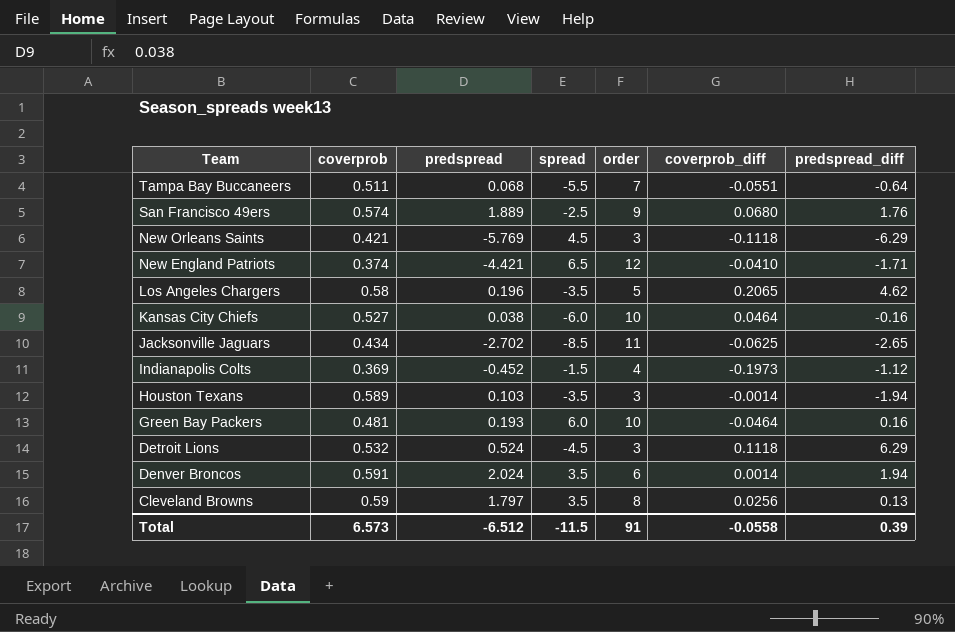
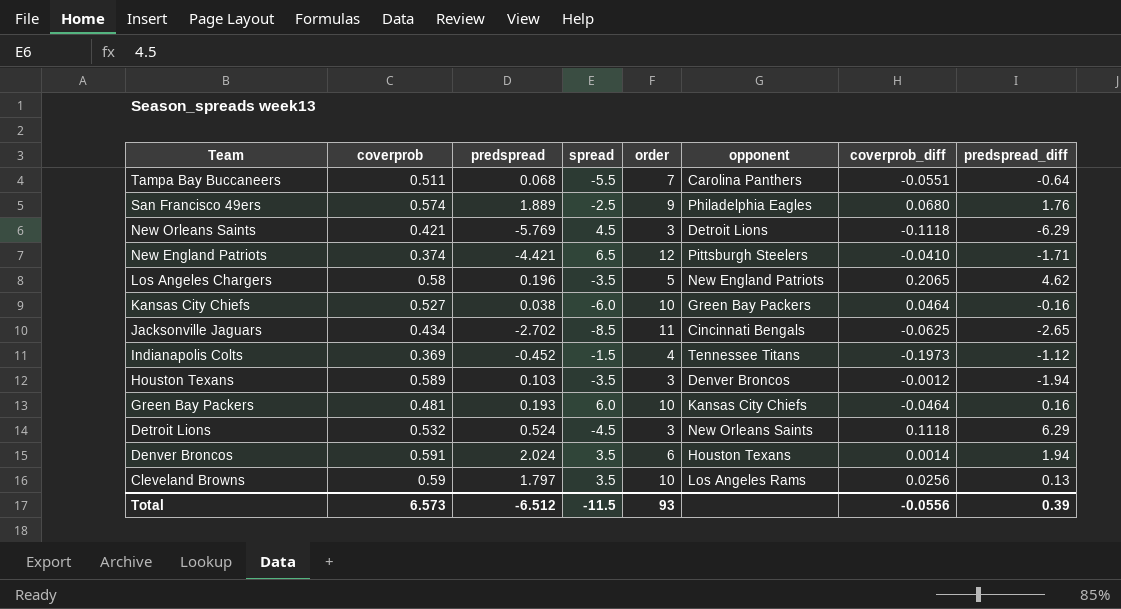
column opponent | position: none -> 6
Houston Texans | coverprob_diff: -0.0014 -> -0.0012
Cleveland Browns | order: 8 -> 10
Total | order: 91 -> 93
Total | coverprob_diff: -0.0558 -> -0.0556

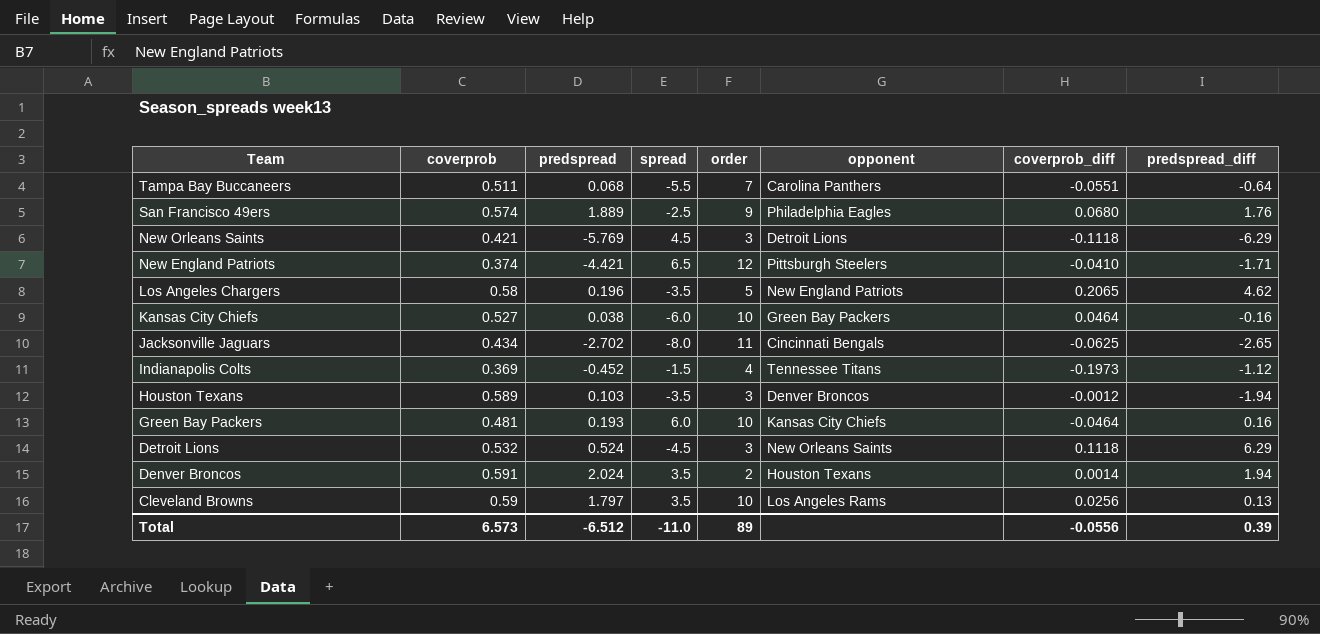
Jacksonville Jaguars | spread: -8.5 -> -8.0
Denver Broncos | order: 6 -> 2
Total | spread: -11.5 -> -11.0
Total | order: 93 -> 89

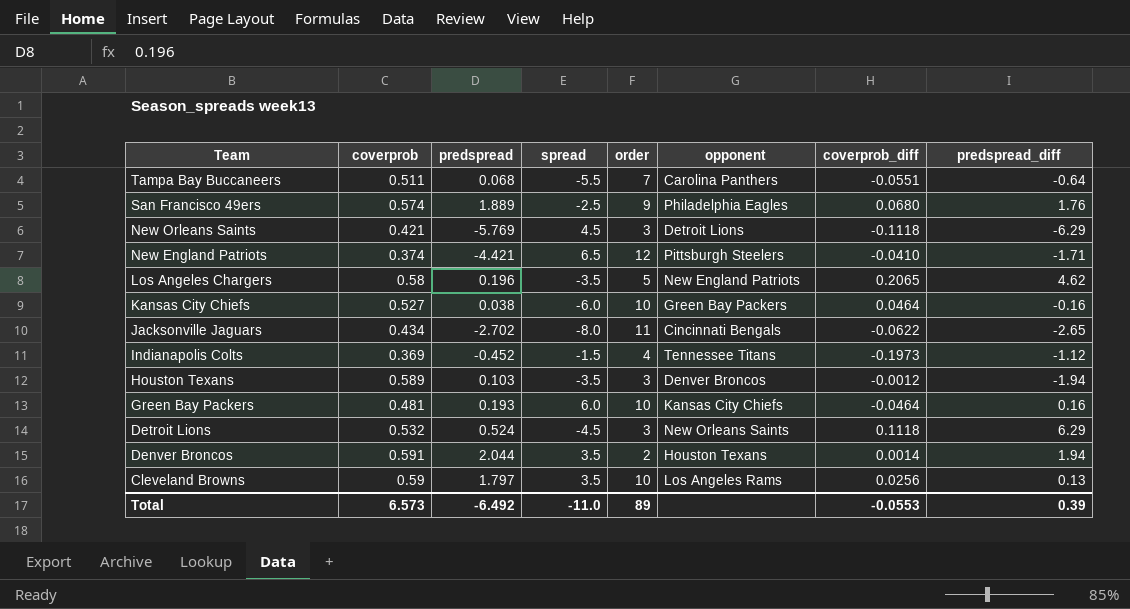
Jacksonville Jaguars | coverprob_diff: -0.0625 -> -0.0622
Denver Broncos | predspread: 2.024 -> 2.044
Total | predspread: -6.512 -> -6.492
Total | coverprob_diff: -0.0556 -> -0.0553

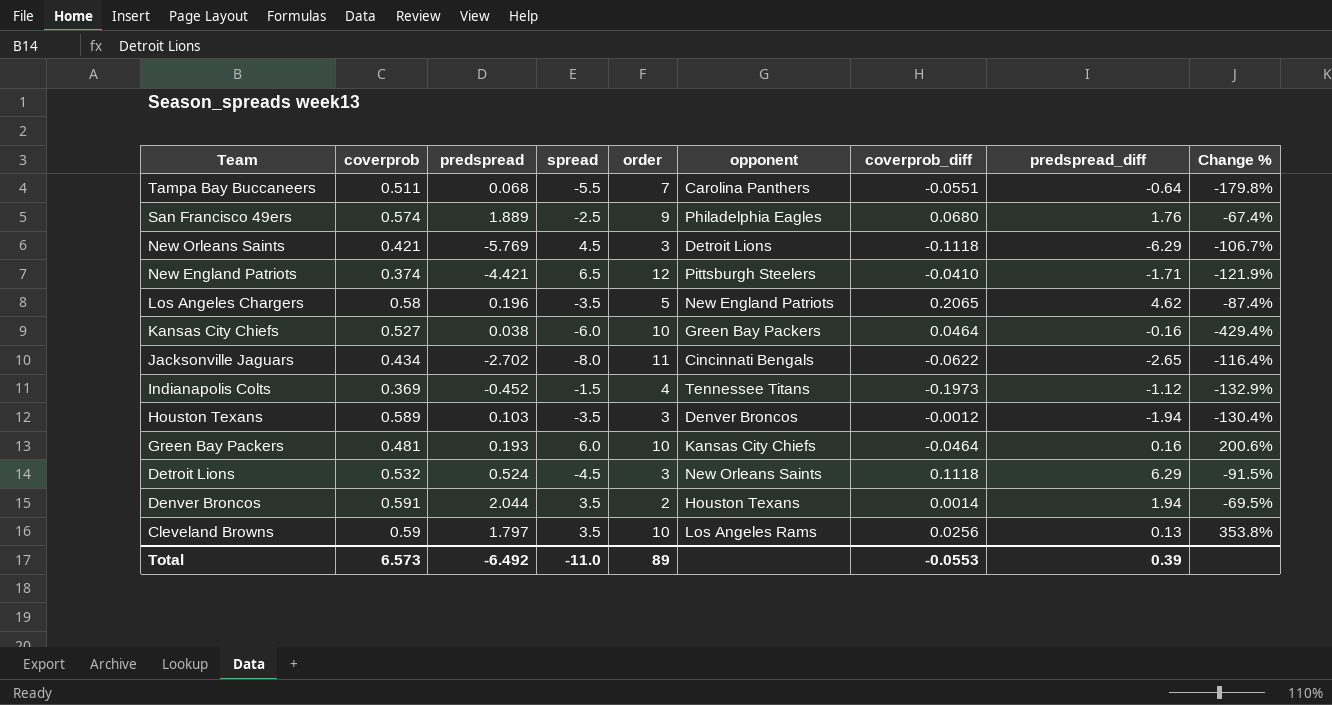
column Change % | formula: none -> ([coverprob] - [predspread_diff]) / [predspread_diff]

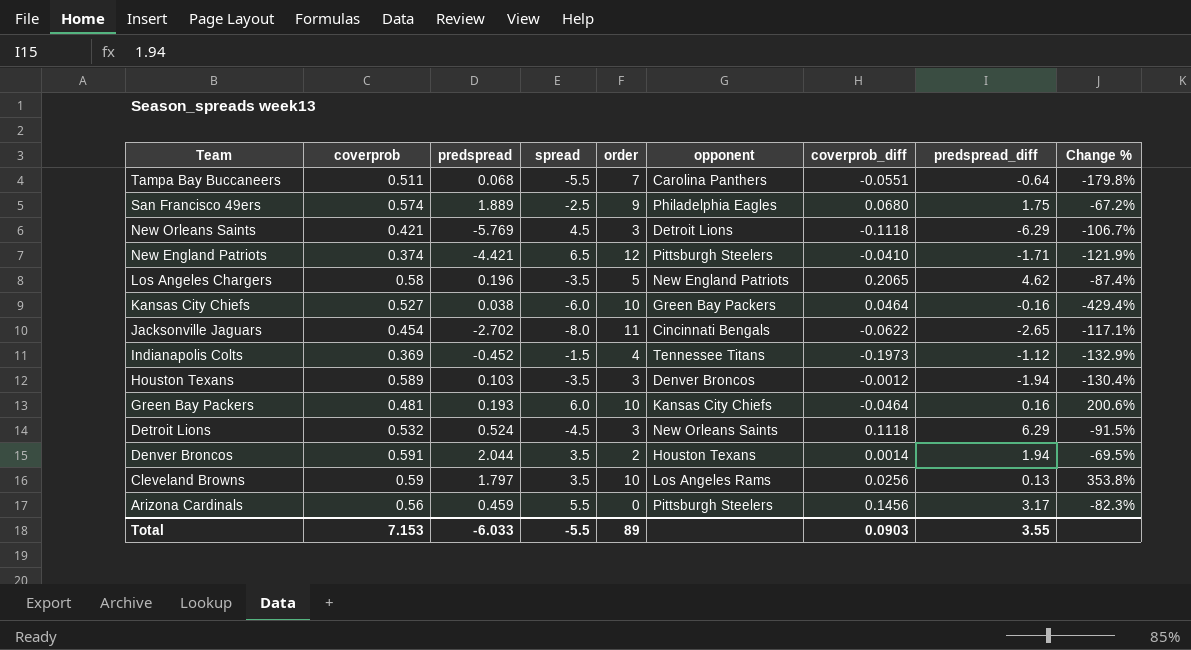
San Francisco 49ers | predspread_diff: 1.76 -> 1.75
San Francisco 49ers | Change %: -67.4% -> -67.2%
Jacksonville Jaguars | coverprob: 0.434 -> 0.454
Jacksonville Jaguars | Change %: -116.4% -> -117.1%
row Arizona Cardinals: none -> 0.56 | 0.459 | 5.5 | 0 | Pittsburgh Steelers | 0.1456 | 3.17 | -82.3%
Total | coverprob: 6.573 -> 7.153
Total | predspread: -6.492 -> -6.033
Total | spread: -11.0 -> -5.5
Total | coverprob_diff: -0.0553 -> 0.0903
Total | predspread_diff: 0.39 -> 3.55

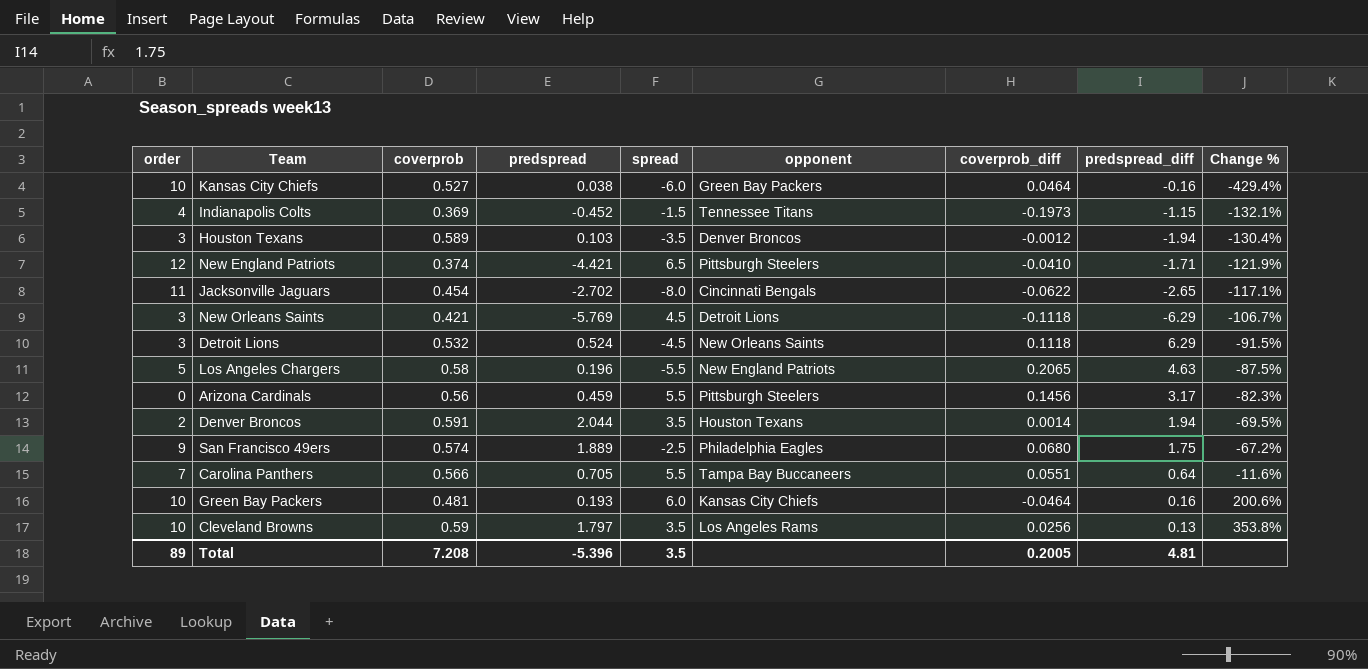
row order: Team descending -> Change % ascending
column order | position: 5 -> 1
row Tampa Bay Buccaneers: 0.511 | 0.068 | -5.5 | 7 | Carolina Panthers | -0.0551 | -0.64 | -179.8% -> none
Indianapolis Colts | predspread_diff: -1.12 -> -1.15
Indianapolis Colts | Change %: -132.9% -> -132.1%
Los Angeles Chargers | spread: -3.5 -> -5.5
Los Angeles Chargers | predspread_diff: 4.62 -> 4.63
Los Angeles Chargers | Change %: -87.4% -> -87.5%
row Carolina Panthers: none -> 7 | 0.566 | 0.705 | 5.5 | Tampa Bay Buccaneers | 0.0551 | 0.64 | -11.6%
Total | coverprob: 7.153 -> 7.208
Total | predspread: -6.033 -> -5.396
Total | spread: -5.5 -> 3.5
Total | coverprob_diff: 0.0903 -> 0.2005
Total | predspread_diff: 3.55 -> 4.81

